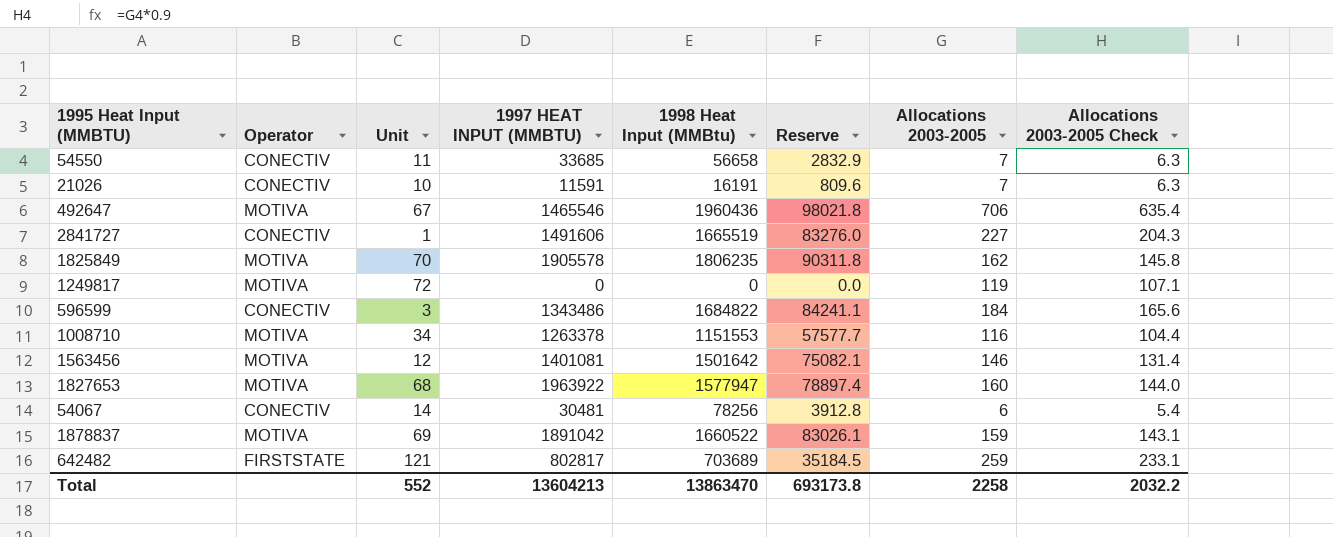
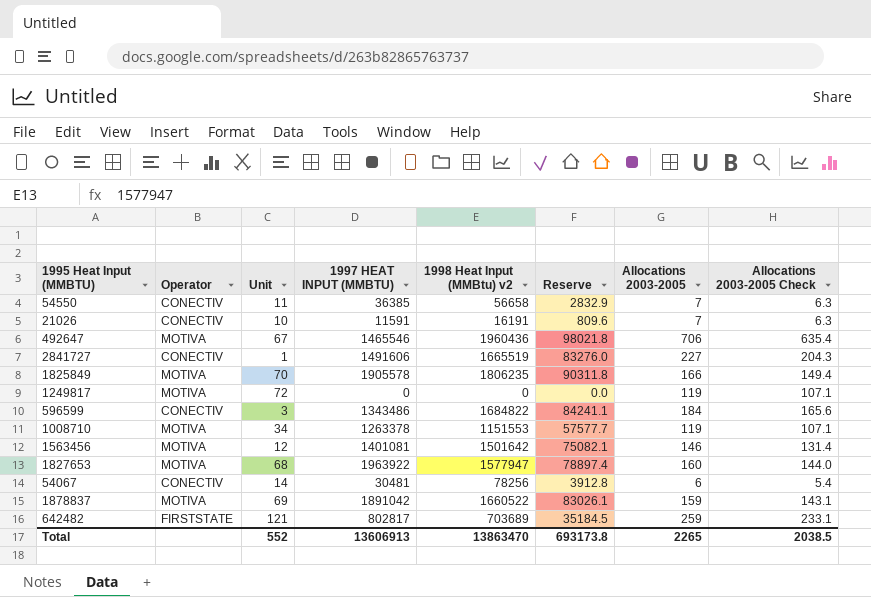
column name: 1998 Heat Input (MMBtu) -> 1998 Heat Input (MMBtu) v2
54550 | 1997 HEAT INPUT (MMBTU): 33685 -> 36385
1825849 | Allocations 2003-2005: 162 -> 166
1825849 | Allocations 2003-2005 Check: 145.8 -> 149.4
1008710 | Allocations 2003-2005: 116 -> 119
1008710 | Allocations 2003-2005 Check: 104.4 -> 107.1
Total | 1997 HEAT INPUT (MMBTU): 13604213 -> 13606913
Total | Allocations 2003-2005: 2258 -> 2265
Total | Allocations 2003-2005 Check: 2032.2 -> 2038.5

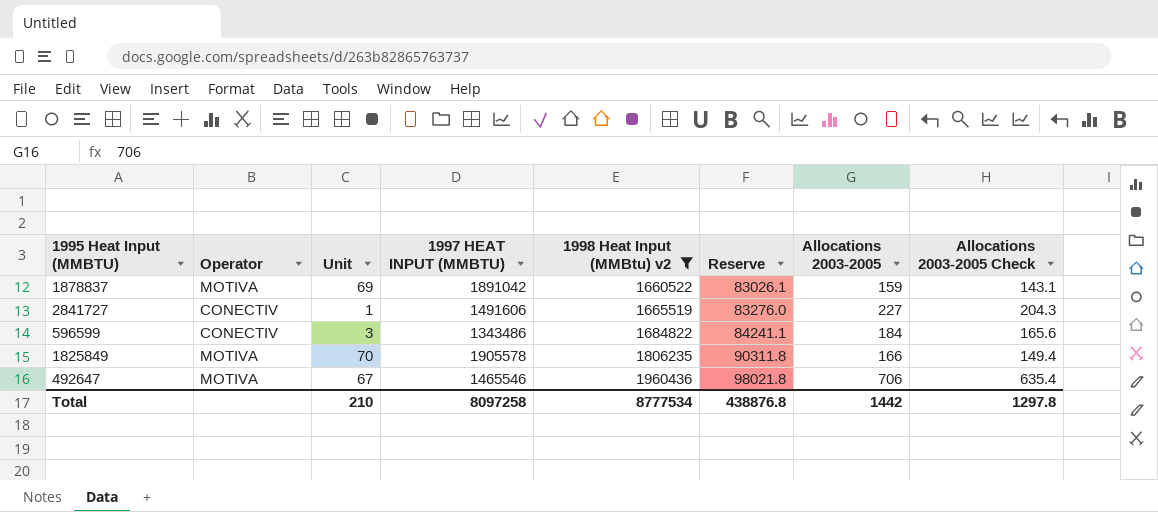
filter: none -> 1998 Heat Input (MMBtu) v2 >= 1660522
row order: none -> 1998 Heat Input (MMBtu) v2 ascending
Total | Unit: 552 -> 210
Total | 1997 HEAT INPUT (MMBTU): 13606913 -> 8097258
Total | 1998 Heat Input (MMBtu) v2: 13863470 -> 8777534
Total | Reserve: 693173.8 -> 438876.8
Total | Allocations 2003-2005: 2265 -> 1442
Total | Allocations 2003-2005 Check: 2038.5 -> 1297.8

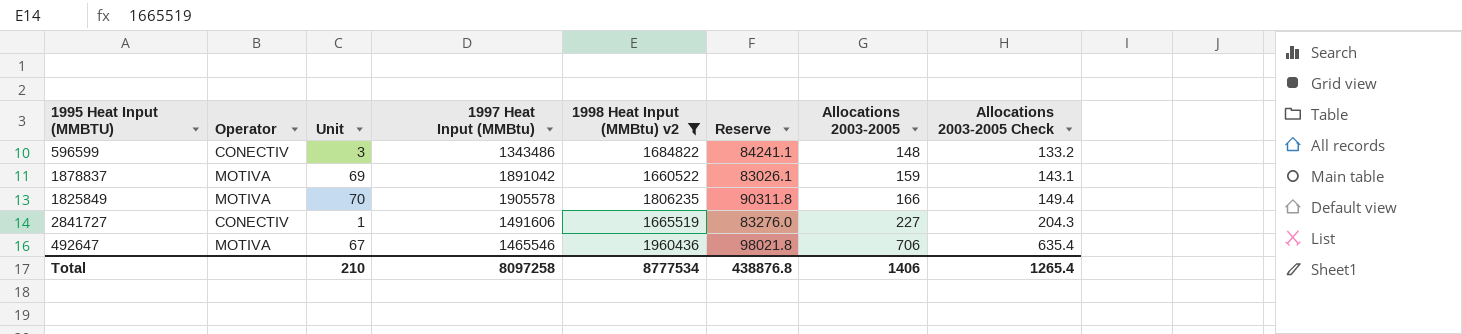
row order: 1998 Heat Input (MMBtu) v2 ascending -> Allocations 2003-2005 ascending
column name: 1997 HEAT INPUT (MMBTU) -> 1997 Heat Input (MMBtu)
596599 | Allocations 2003-2005: 184 -> 148
596599 | Allocations 2003-2005 Check: 165.6 -> 133.2
Total | Allocations 2003-2005: 1442 -> 1406
Total | Allocations 2003-2005 Check: 1297.8 -> 1265.4

